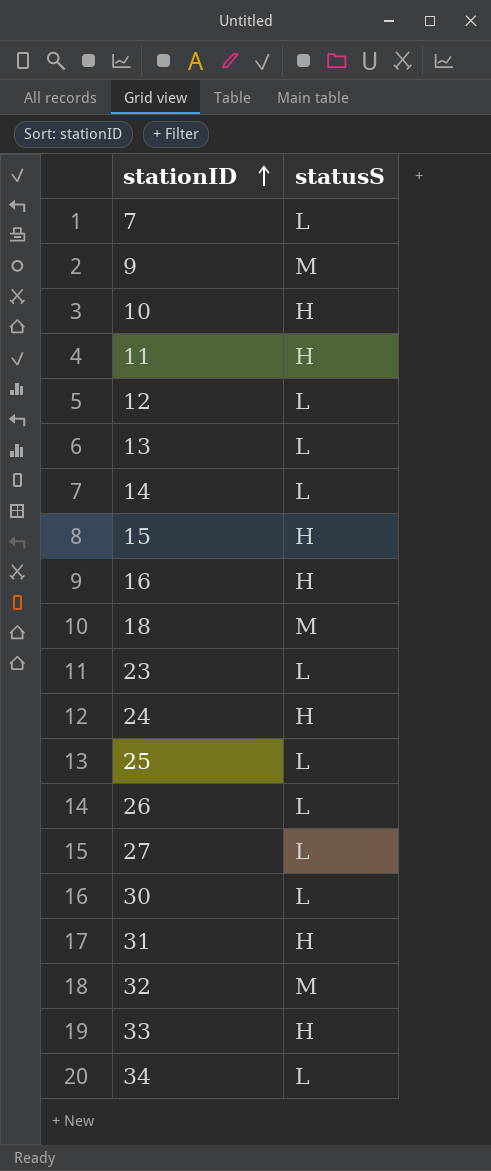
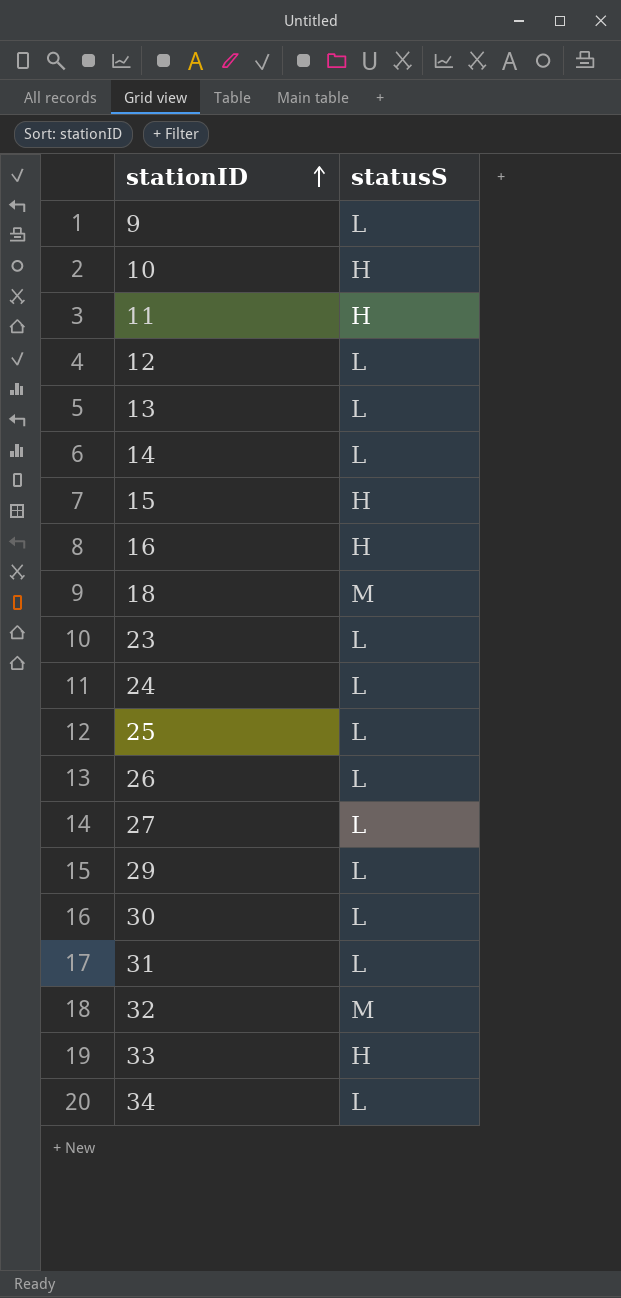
row 7: L -> none
9 | statusS: M -> L
24 | statusS: H -> L
row 29: none -> L
31 | statusS: H -> L

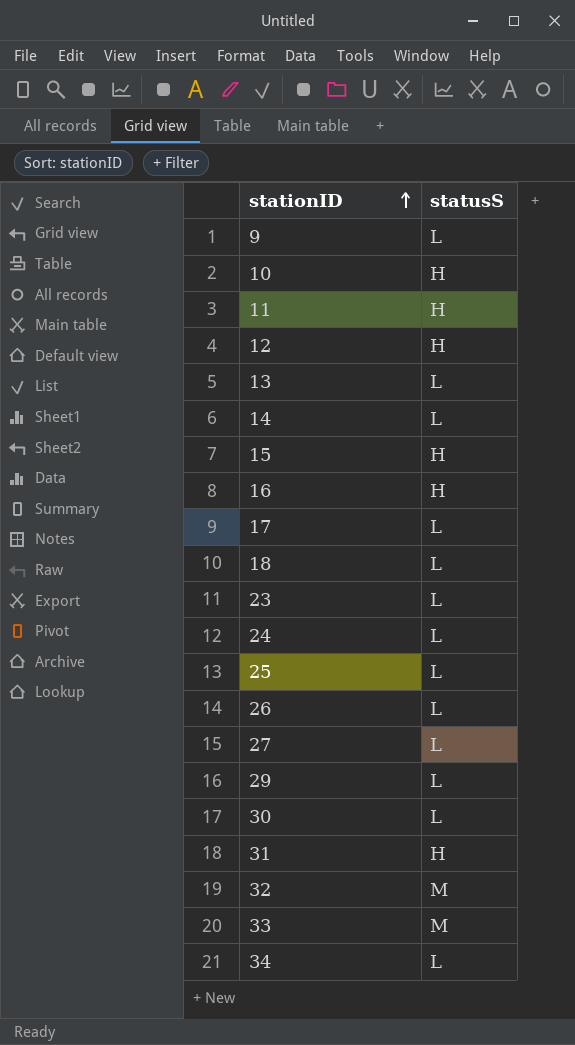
12 | statusS: L -> H
row 17: none -> L
18 | statusS: M -> L
31 | statusS: L -> H
33 | statusS: H -> M

